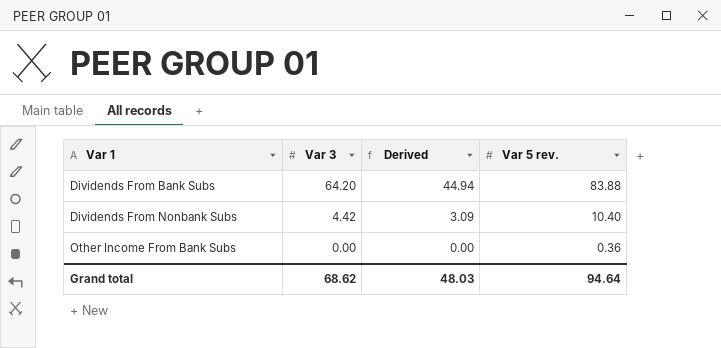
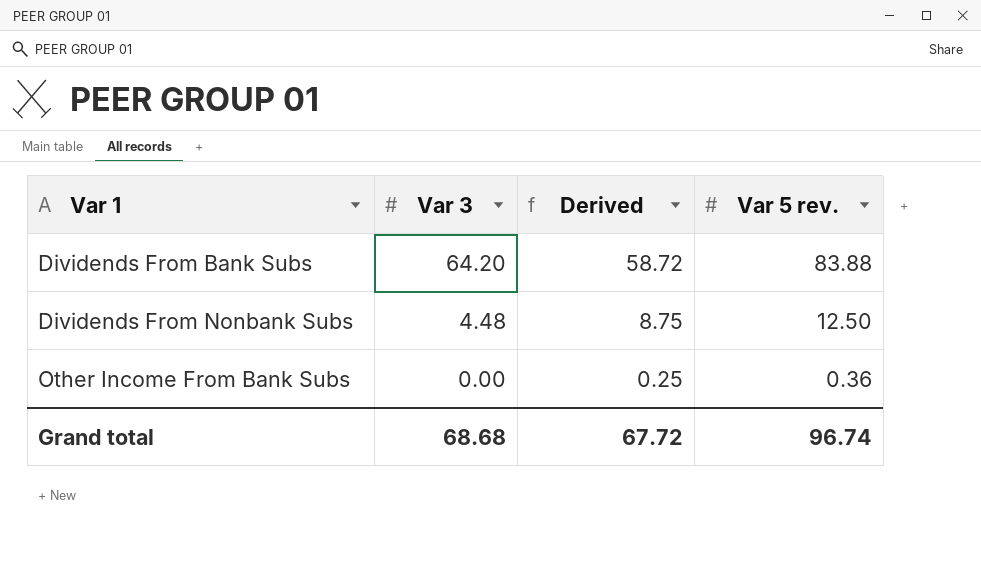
column Derived | formula: [Var 3] * 0.7 -> [Var 5 rev.] * 0.7
Dividends From Nonbank Subs | Var 3: 4.42 -> 4.48
Dividends From Nonbank Subs | Var 5 rev.: 10.40 -> 12.50
Grand total | Var 3: 68.62 -> 68.68
Grand total | Derived: 48.03 -> 67.72
Grand total | Var 5 rev.: 94.64 -> 96.74

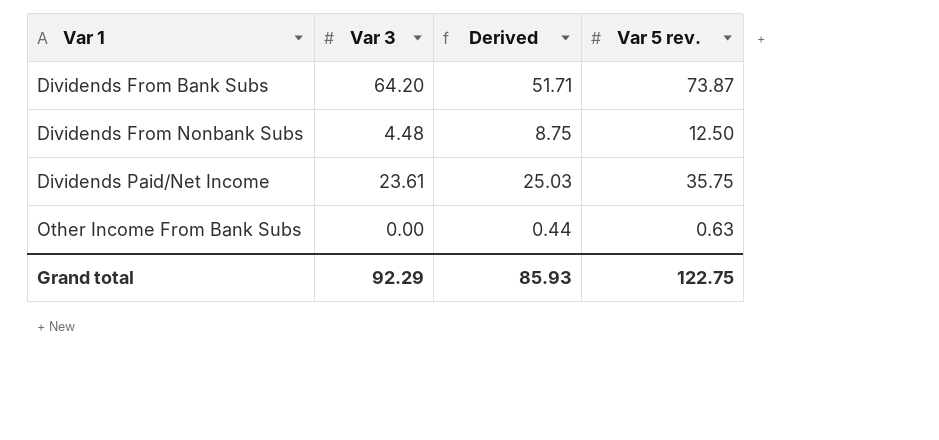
Dividends From Bank Subs | Derived: 58.72 -> 51.71
Dividends From Bank Subs | Var 5 rev.: 83.88 -> 73.87
row Dividends Paid/Net Income: none -> 23.61 | 25.03 | 35.75
Other Income From Bank Subs | Derived: 0.25 -> 0.44
Other Income From Bank Subs | Var 5 rev.: 0.36 -> 0.63
Grand total | Var 3: 68.68 -> 92.29
Grand total | Derived: 67.72 -> 85.93
Grand total | Var 5 rev.: 96.74 -> 122.75

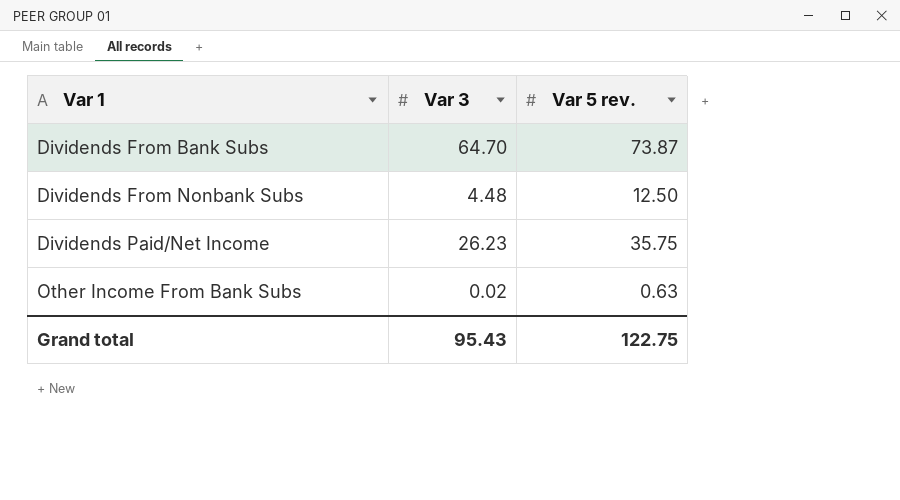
column Derived | formula: [Var 5 rev.] * 0.7 -> none
Dividends From Bank Subs | Var 3: 64.20 -> 64.70
Dividends Paid/Net Income | Var 3: 23.61 -> 26.23
Other Income From Bank Subs | Var 3: 0.00 -> 0.02
Grand total | Var 3: 92.29 -> 95.43

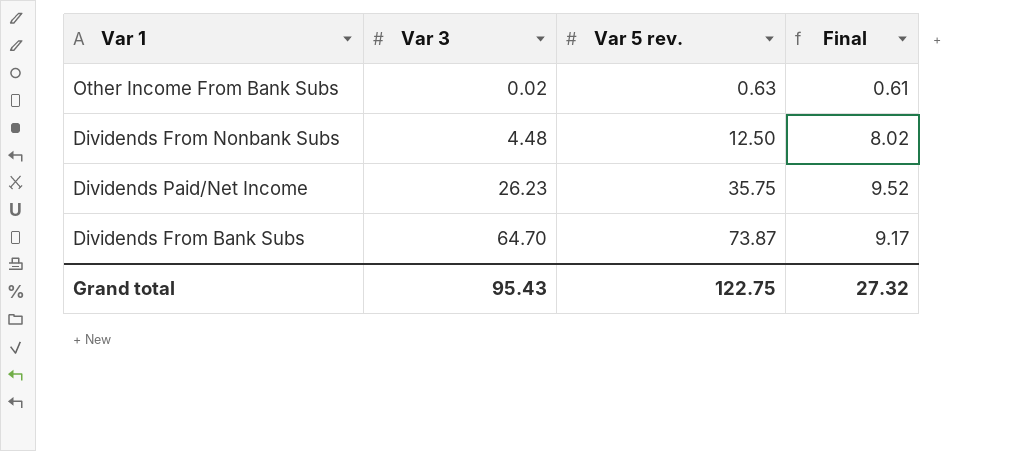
row order: Var 1 ascending -> Var 3 ascending
column Final | formula: none -> [Var 5 rev.] - [Var 3]

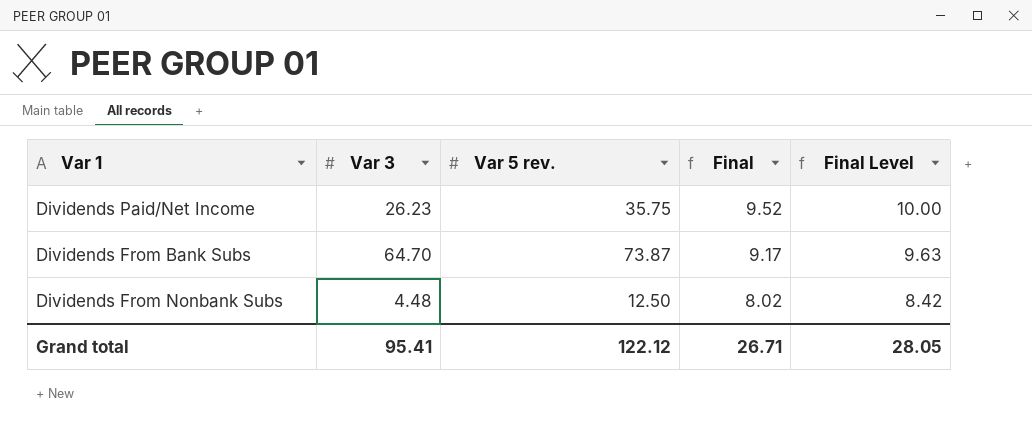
row order: Var 3 ascending -> Final descending
column Final Level | formula: none -> [Final] * 1.05
row Other Income From Bank Subs: 0.02 | 0.63 | 0.61 -> none
Grand total | Var 3: 95.43 -> 95.41
Grand total | Var 5 rev.: 122.75 -> 122.12
Grand total | Final: 27.32 -> 26.71

